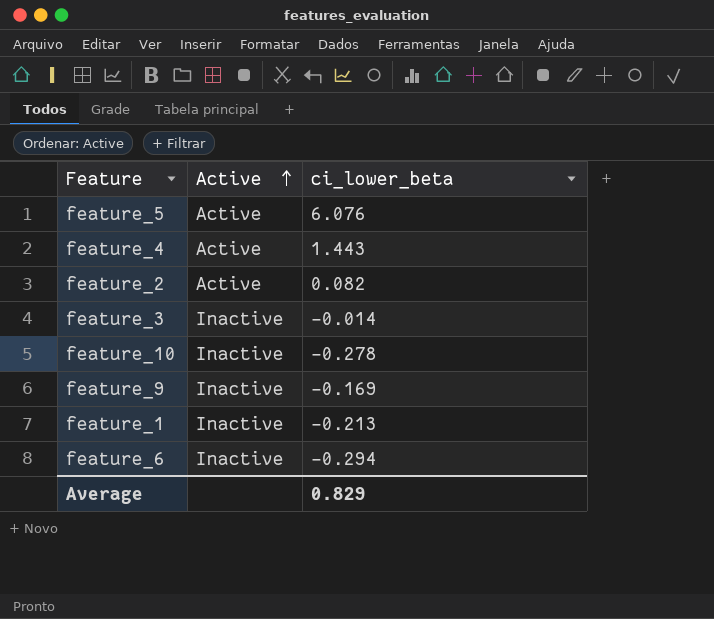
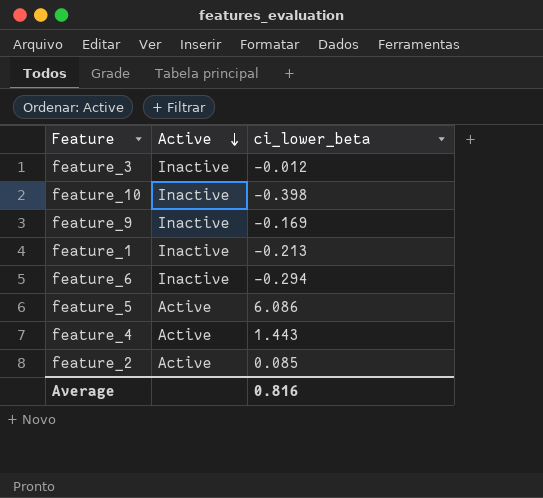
row order: Active ascending -> Active descending
feature_3 | ci_lower_beta: -0.014 -> -0.012
feature_10 | ci_lower_beta: -0.278 -> -0.398
feature_5 | ci_lower_beta: 6.076 -> 6.086
feature_2 | ci_lower_beta: 0.082 -> 0.085
Average | ci_lower_beta: 0.829 -> 0.816

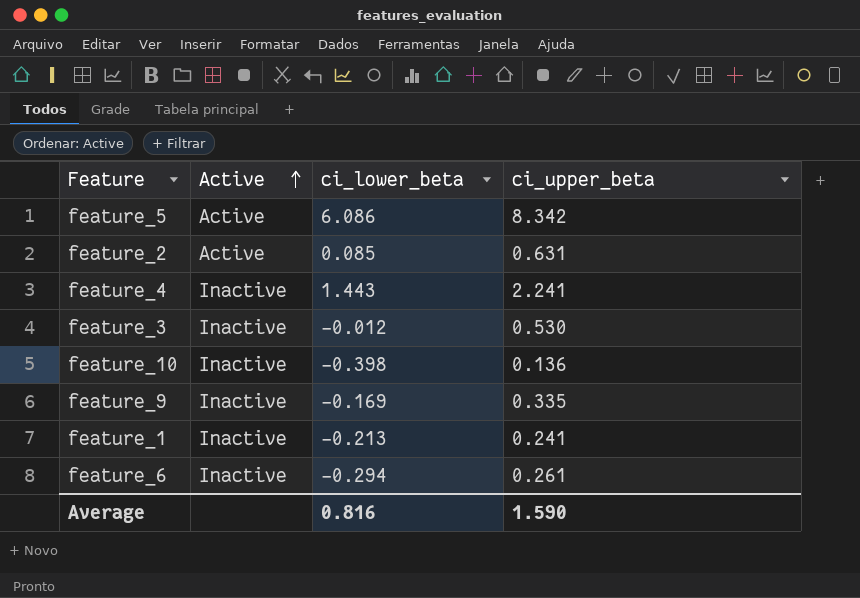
row order: Active descending -> Active ascending
column ci_upper_beta | position: none -> 4
feature_4 | Active: Active -> Inactive

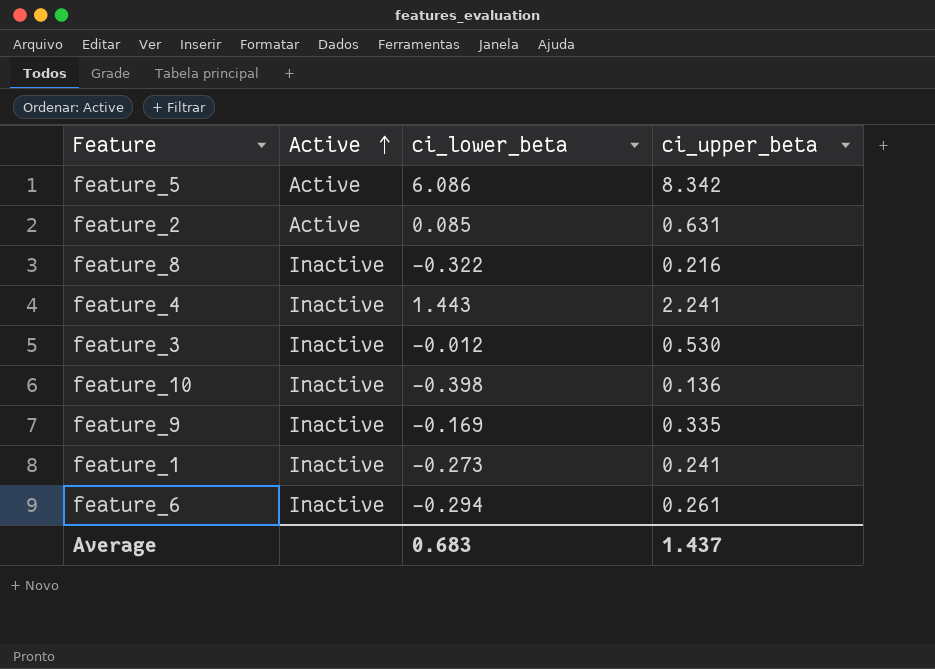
row feature_8: none -> Inactive | -0.322 | 0.216
feature_1 | ci_lower_beta: -0.213 -> -0.273
Average | ci_lower_beta: 0.816 -> 0.683
Average | ci_upper_beta: 1.590 -> 1.437

